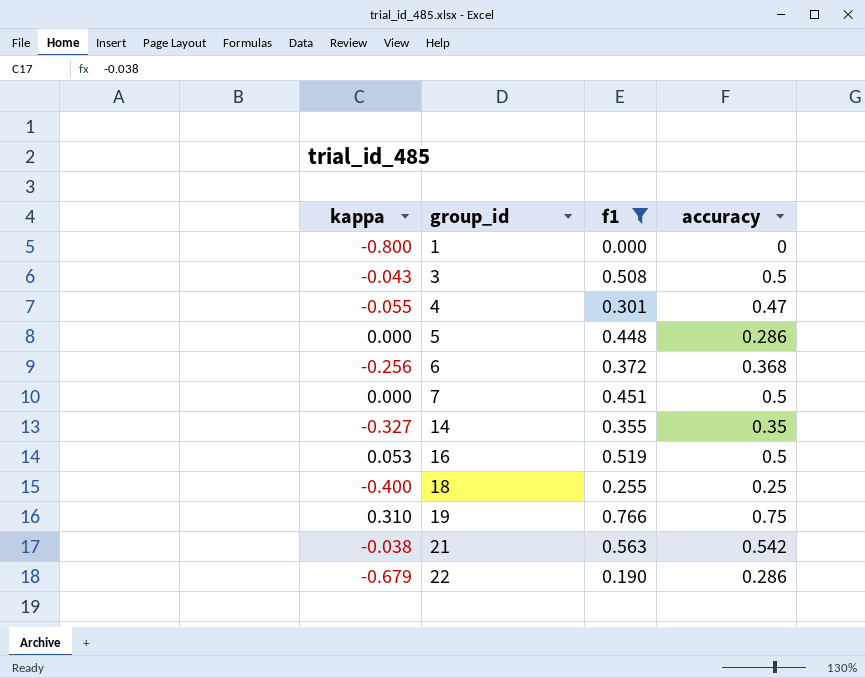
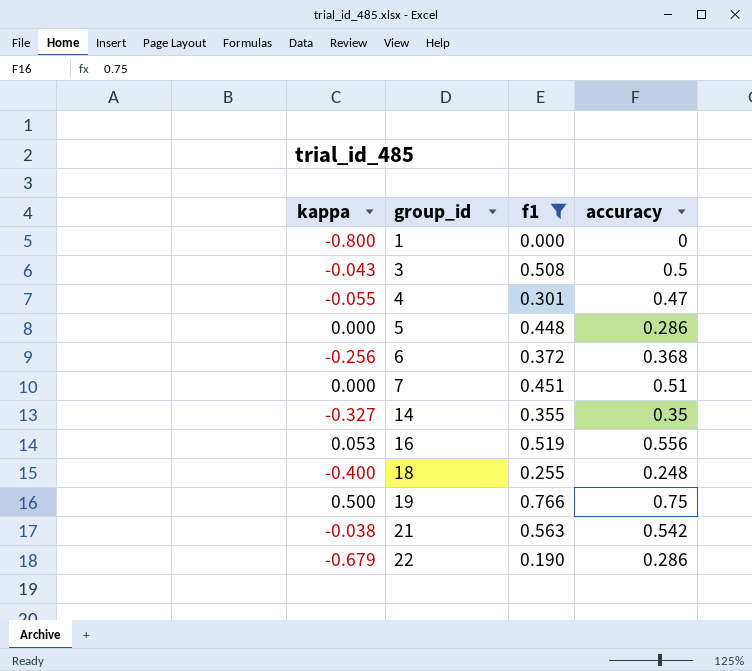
7 | accuracy: 0.5 -> 0.51
16 | accuracy: 0.5 -> 0.556
18 | accuracy: 0.25 -> 0.248
19 | kappa: 0.310 -> 0.500

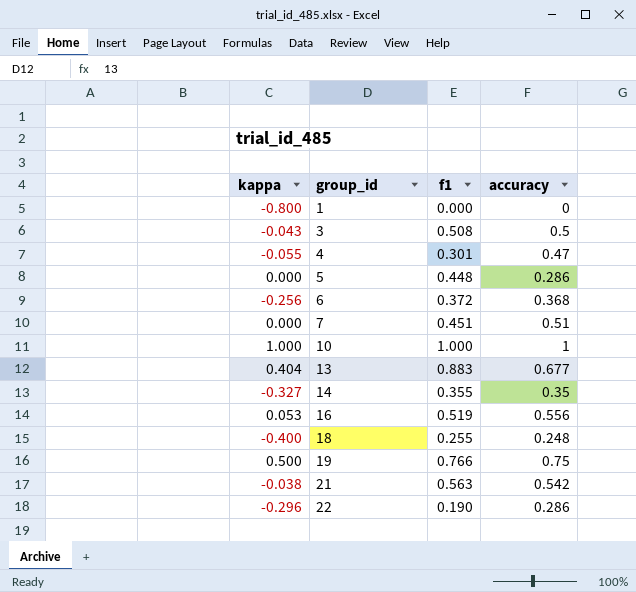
filter: f1 <= 0.766 -> none
22 | kappa: -0.679 -> -0.296

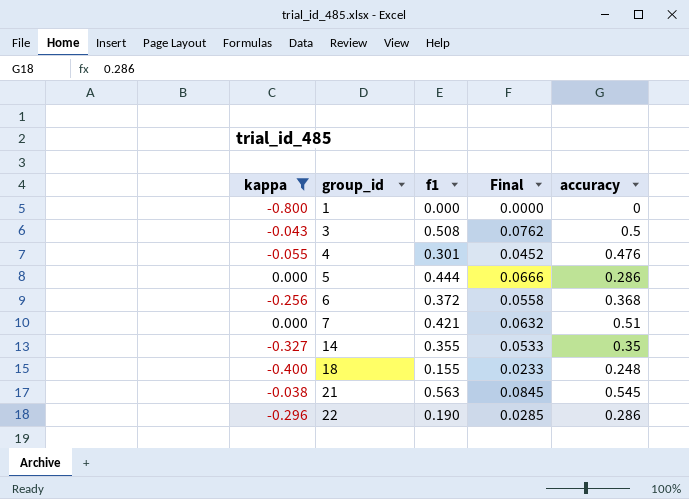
filter: none -> kappa <= 0.000
column Final | formula: none -> [f1] * 0.15
4 | accuracy: 0.47 -> 0.476
5 | f1: 0.448 -> 0.444
7 | f1: 0.451 -> 0.421
18 | f1: 0.255 -> 0.155
21 | accuracy: 0.542 -> 0.545

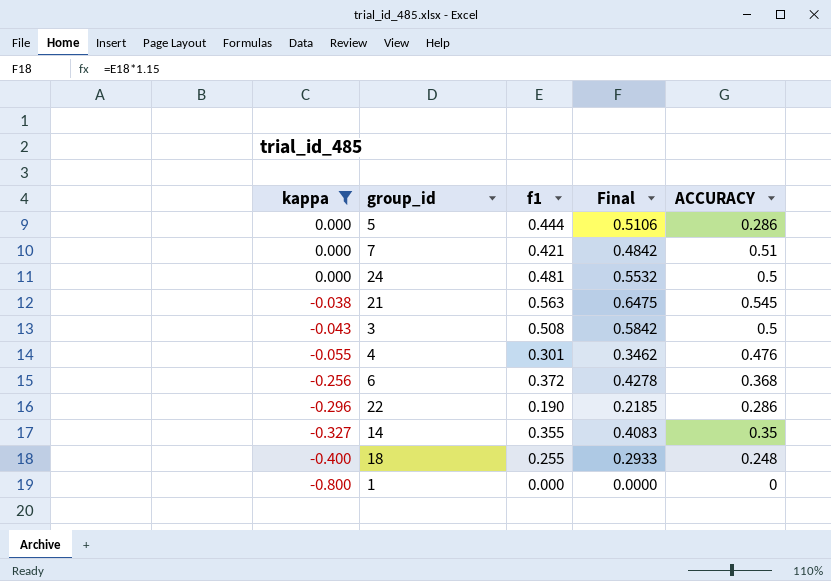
row order: group_id ascending -> kappa descending
column Final | formula: [f1] * 0.15 -> [f1] * 1.15
column name: accuracy -> ACCURACY
row 24: none -> 0.000 | 0.481 | 0.5532 | 0.5
18 | f1: 0.155 -> 0.255

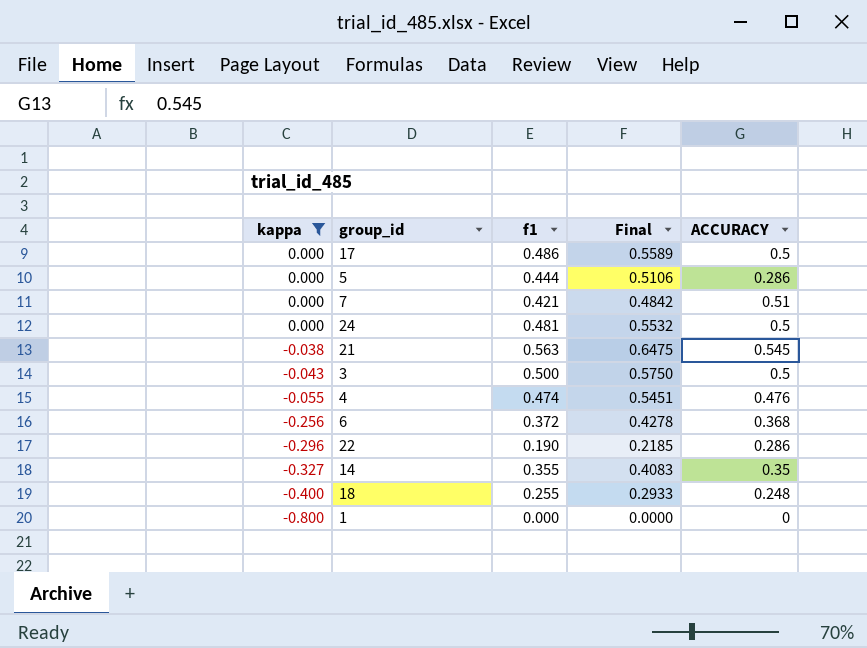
row 17: none -> 0.000 | 0.486 | 0.5589 | 0.5
3 | f1: 0.508 -> 0.500
3 | Final: 0.5842 -> 0.5750
4 | f1: 0.301 -> 0.474
4 | Final: 0.3462 -> 0.5451

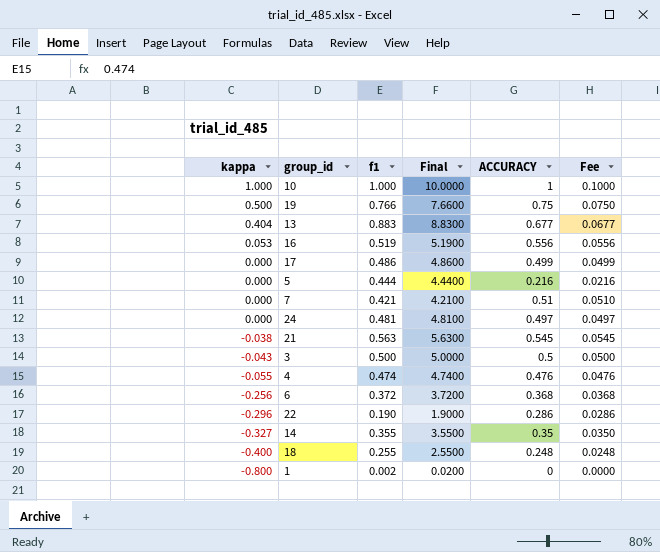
filter: kappa <= 0.000 -> none
column Final | formula: [f1] * 1.15 -> [f1] * 10
column Fee | formula: none -> [ACCURACY] * 0.1
17 | ACCURACY: 0.5 -> 0.499
5 | ACCURACY: 0.286 -> 0.216
24 | ACCURACY: 0.5 -> 0.497
1 | f1: 0.000 -> 0.002

